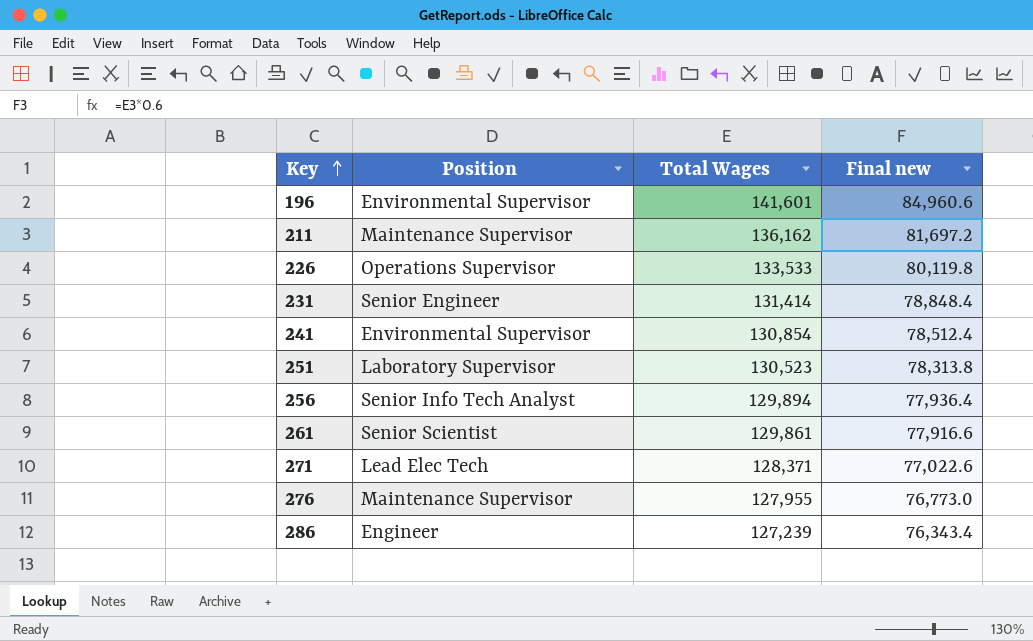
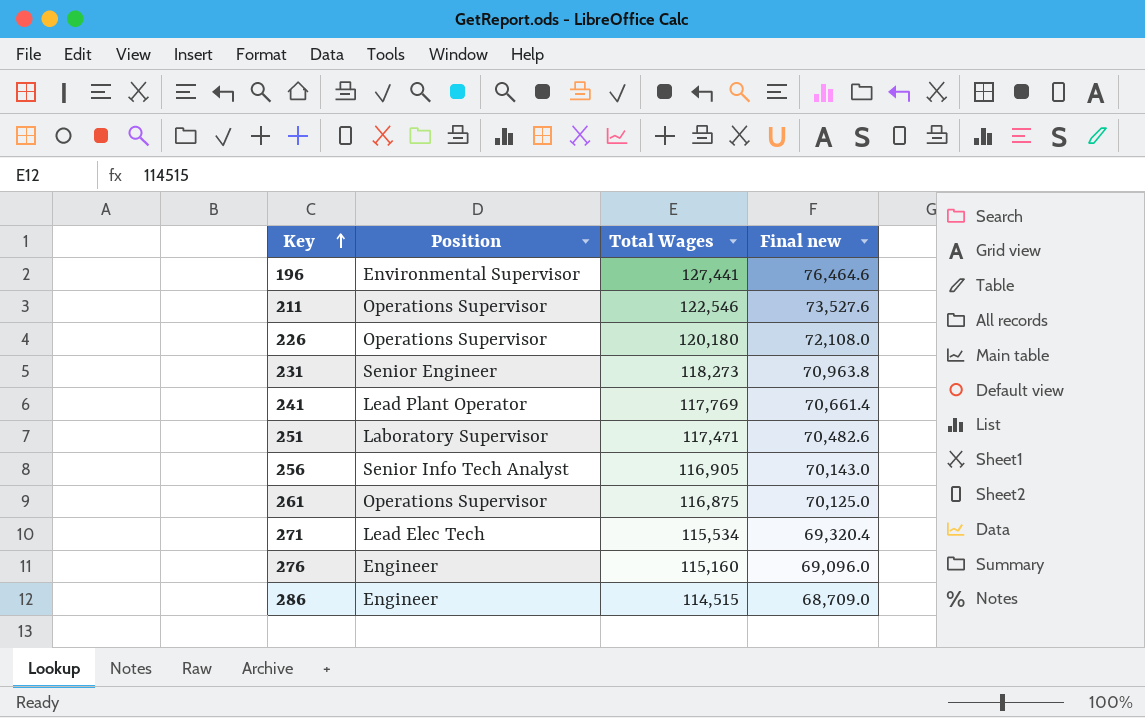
196 | Total Wages: 141,601 -> 127,441
196 | Final new: 84,960.6 -> 76,464.6
211 | Position: Maintenance Supervisor -> Operations Supervisor
211 | Total Wages: 136,162 -> 122,546
211 | Final new: 81,697.2 -> 73,527.6
226 | Total Wages: 133,533 -> 120,180
226 | Final new: 80,119.8 -> 72,108.0
231 | Total Wages: 131,414 -> 118,273
231 | Final new: 78,848.4 -> 70,963.8
241 | Position: Environmental Supervisor -> Lead Plant Operator
241 | Total Wages: 130,854 -> 117,769
241 | Final new: 78,512.4 -> 70,661.4
251 | Total Wages: 130,523 -> 117,471
251 | Final new: 78,313.8 -> 70,482.6
256 | Total Wages: 129,894 -> 116,905
256 | Final new: 77,936.4 -> 70,143.0
261 | Position: Senior Scientist -> Operations Supervisor
261 | Total Wages: 129,861 -> 116,875
261 | Final new: 77,916.6 -> 70,125.0
271 | Total Wages: 128,371 -> 115,534
271 | Final new: 77,022.6 -> 69,320.4
276 | Position: Maintenance Supervisor -> Engineer
276 | Total Wages: 127,955 -> 115,160
276 | Final new: 76,773.0 -> 69,096.0
286 | Total Wages: 127,239 -> 114,515
286 | Final new: 76,343.4 -> 68,709.0

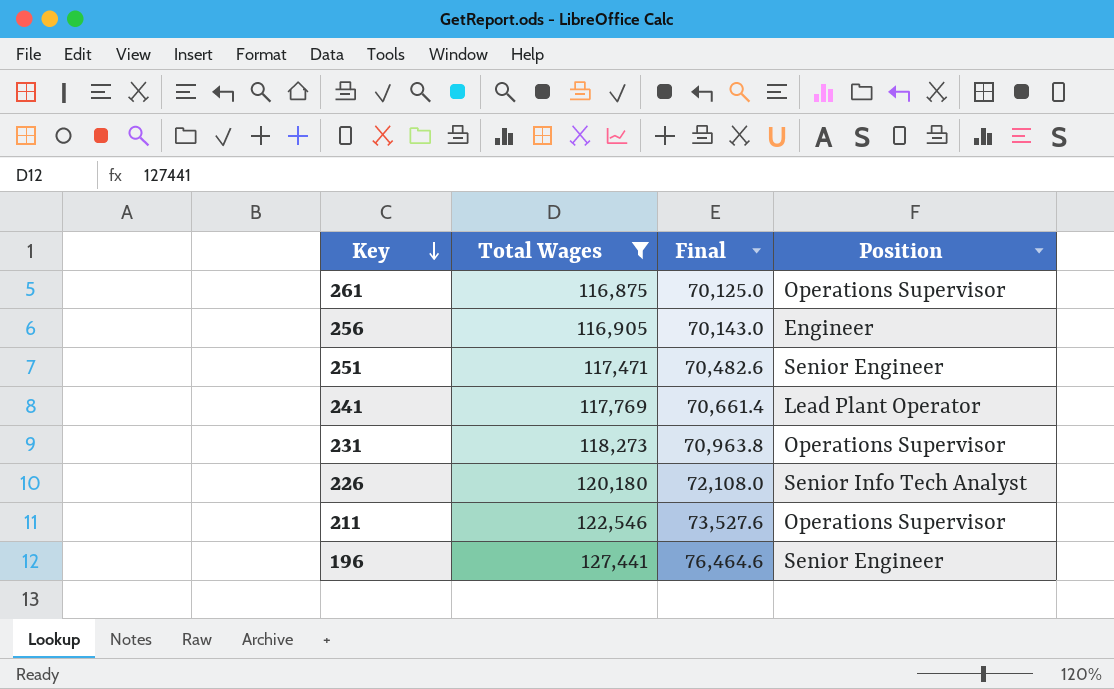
filter: none -> Total Wages >= 116,875
row order: Key ascending -> Key descending
column name: Final new -> Final
column Position | position: 2 -> 4
256 | Position: Senior Info Tech Analyst -> Engineer
251 | Position: Laboratory Supervisor -> Senior Engineer
231 | Position: Senior Engineer -> Operations Supervisor
226 | Position: Operations Supervisor -> Senior Info Tech Analyst
196 | Position: Environmental Supervisor -> Senior Engineer

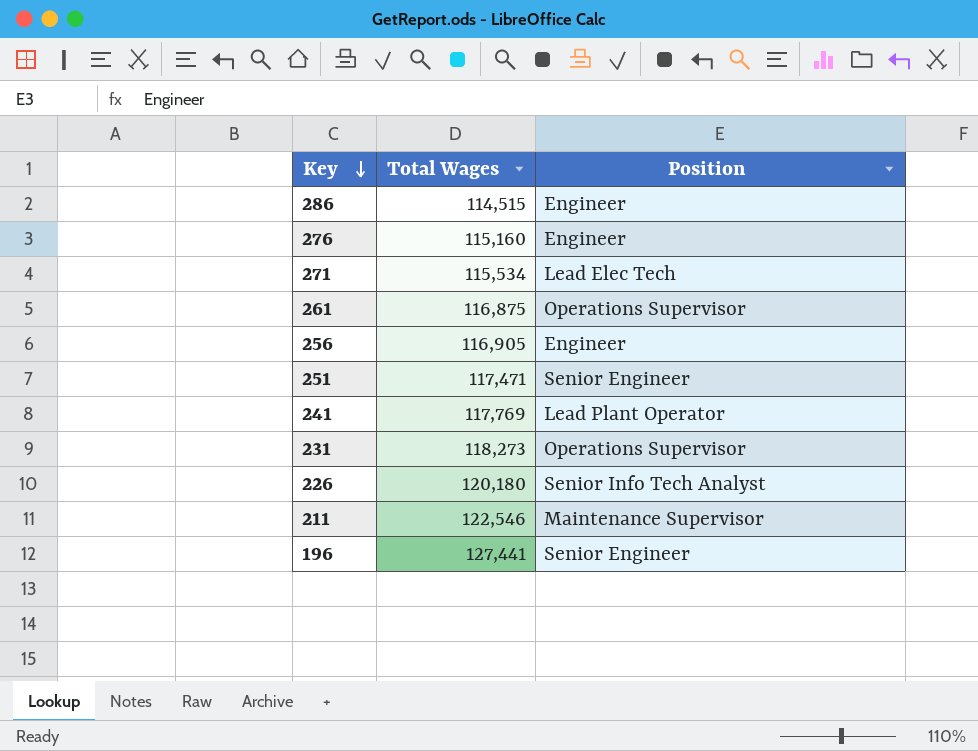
filter: Total Wages >= 116,875 -> none
column Final | formula: [Total Wages] * 0.6 -> none
211 | Position: Operations Supervisor -> Maintenance Supervisor

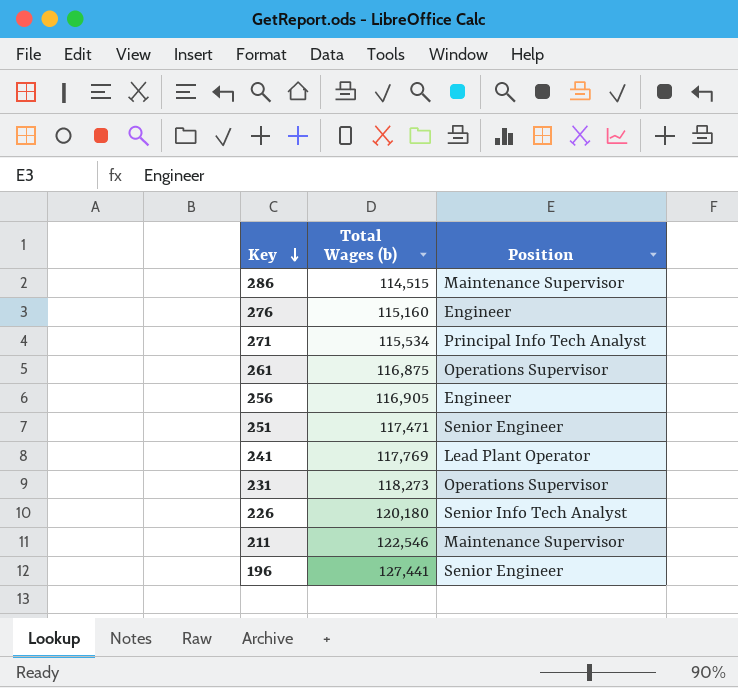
column name: Total Wages -> Total Wages (b)
286 | Position: Engineer -> Maintenance Supervisor
271 | Position: Lead Elec Tech -> Principal Info Tech Analyst

